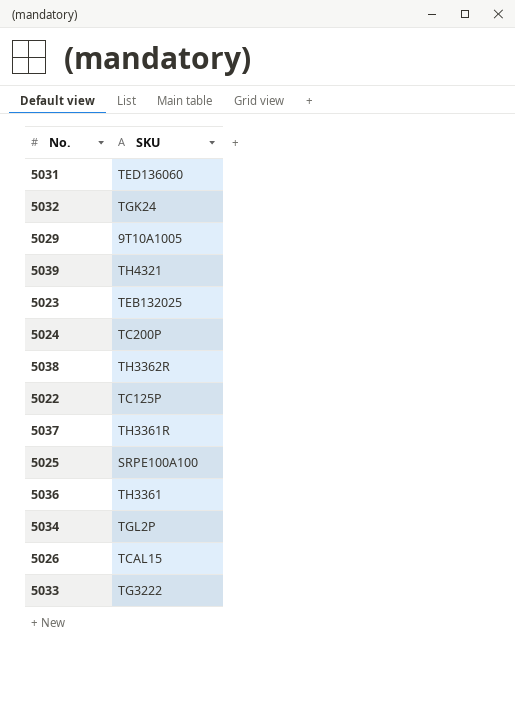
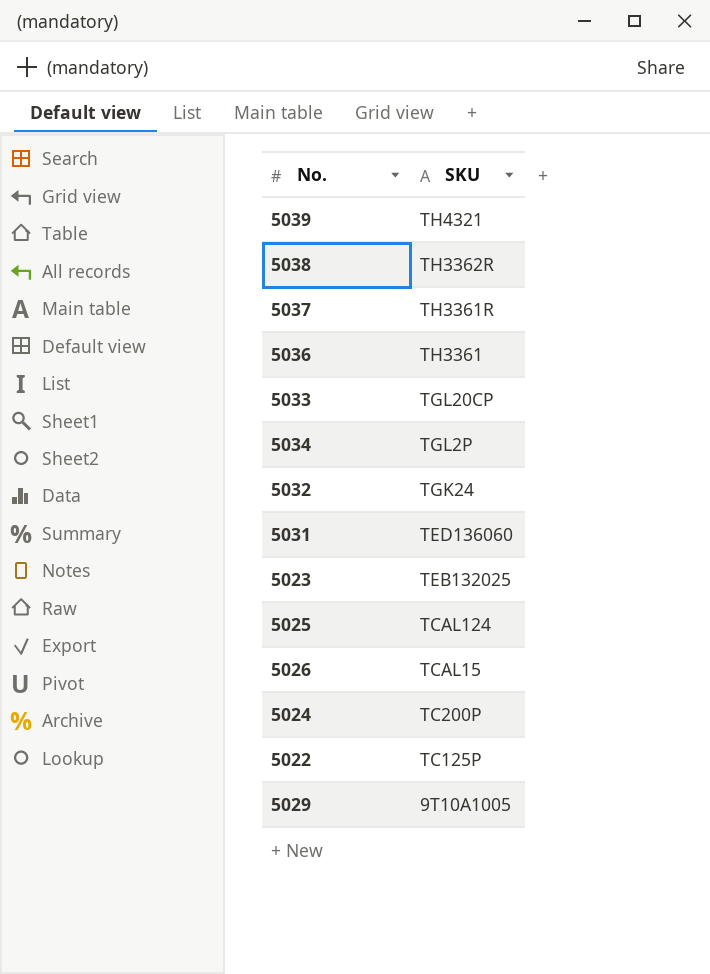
row order: none -> SKU descending
5033 | SKU: TG3222 -> TGL20CP
5025 | SKU: SRPE100A100 -> TCAL124

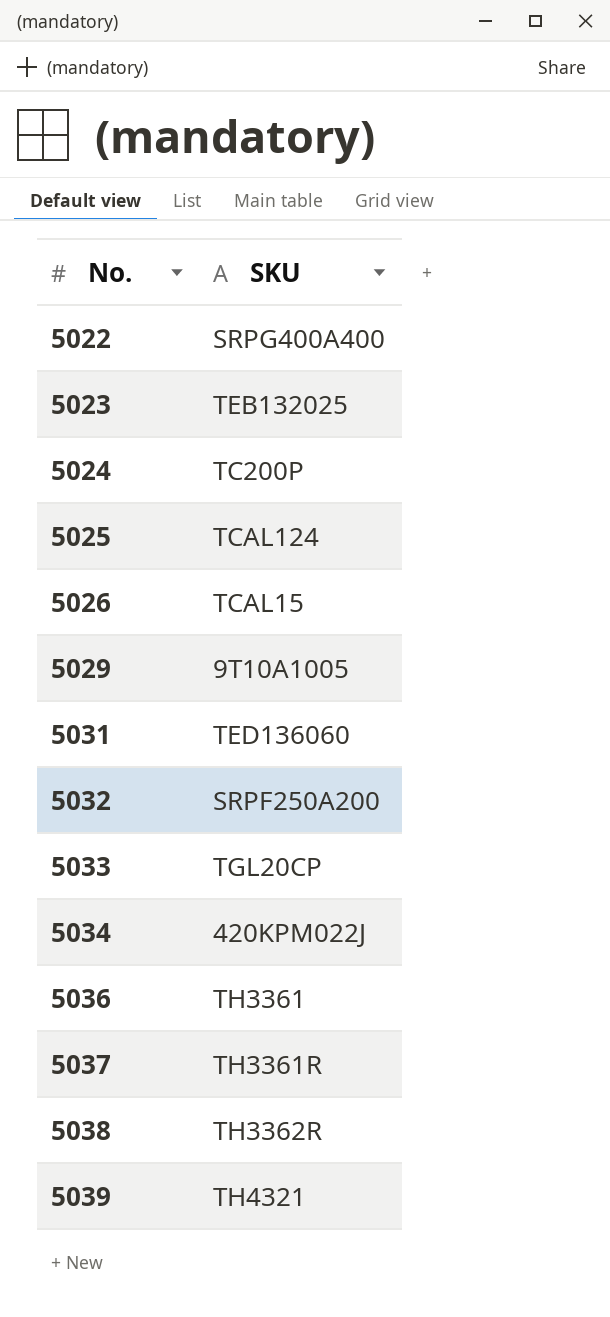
row order: SKU descending -> No. ascending
5022 | SKU: TC125P -> SRPG400A400
5032 | SKU: TGK24 -> SRPF250A200
5034 | SKU: TGL2P -> 420KPM022J

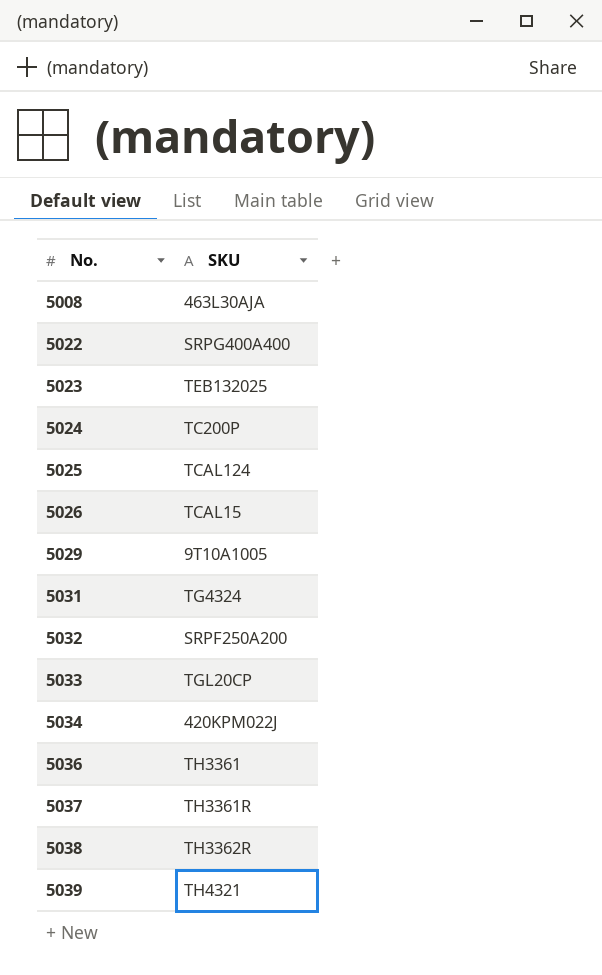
row 5008: none -> 463L30AJA
5031 | SKU: TED136060 -> TG4324

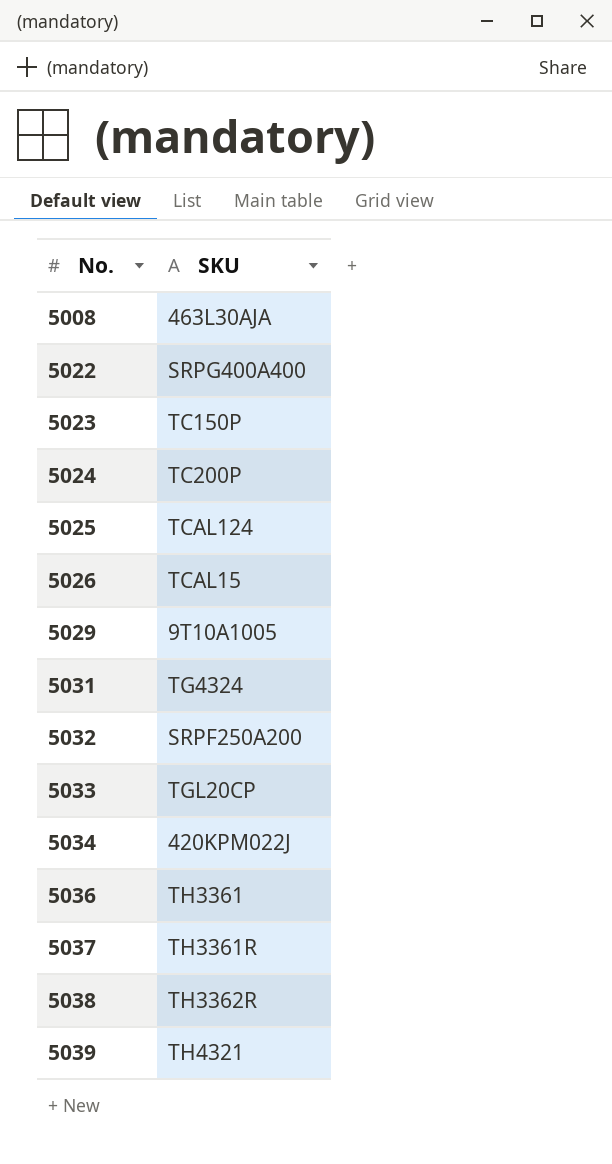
5023 | SKU: TEB132025 -> TC150P

